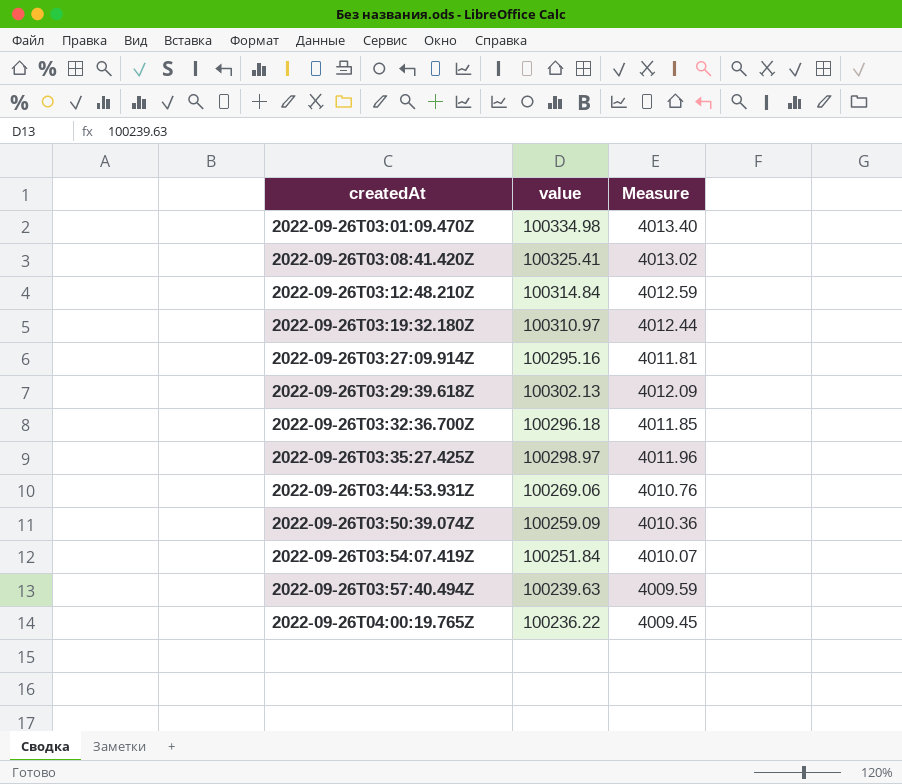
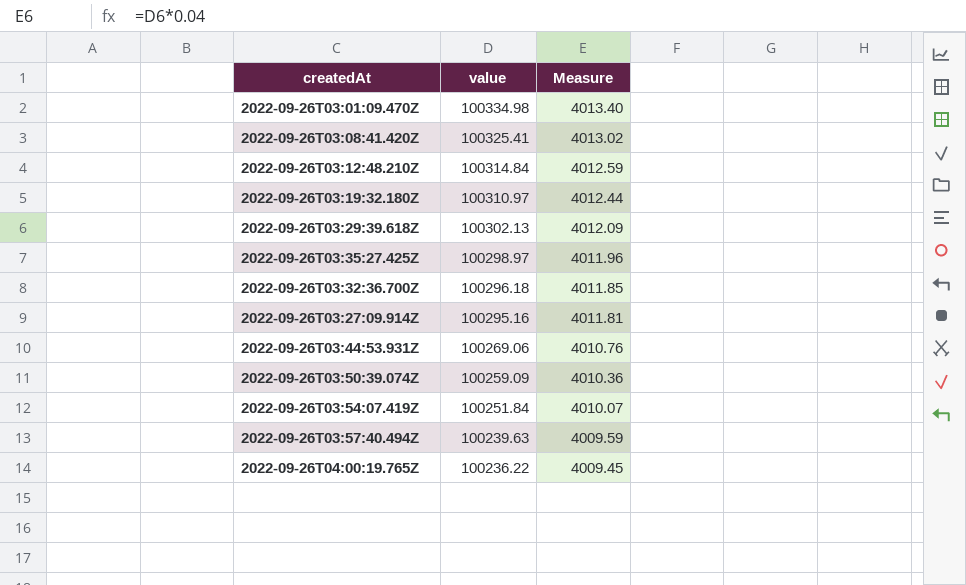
row order: createdAt ascending -> value descending

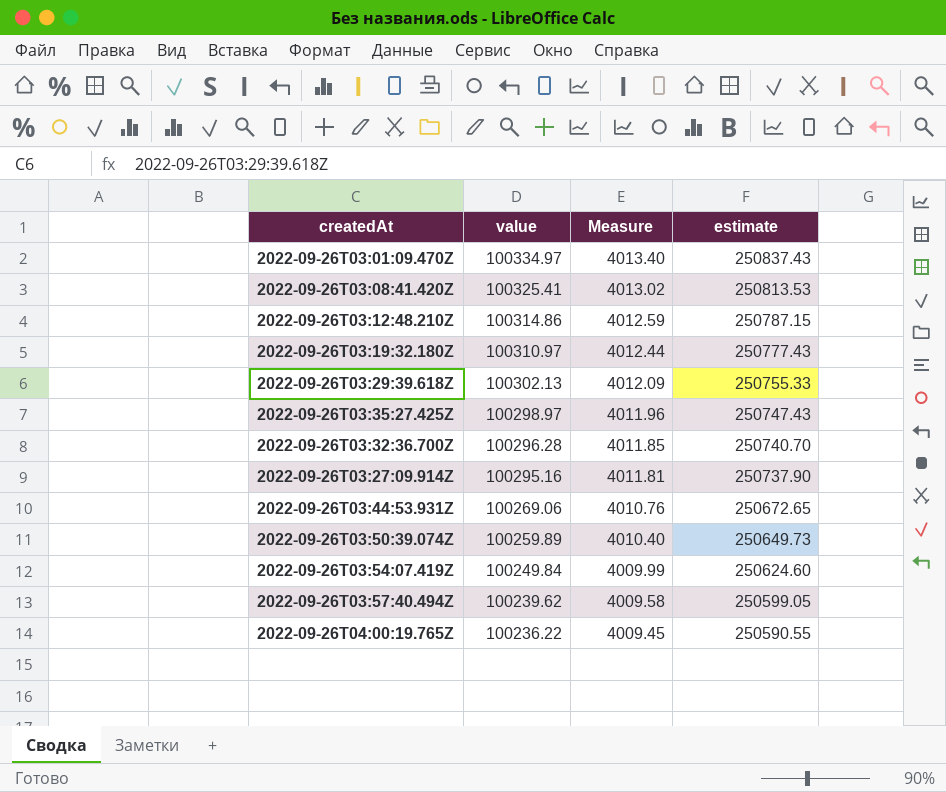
column estimate | formula: none -> [value] * 2.5
2022-09-26T03:01:09.470Z | value: 100334.98 -> 100334.97
2022-09-26T03:12:48.210Z | value: 100314.84 -> 100314.86
2022-09-26T03:32:36.700Z | value: 100296.18 -> 100296.28
2022-09-26T03:50:39.074Z | value: 100259.09 -> 100259.89
2022-09-26T03:50:39.074Z | Measure: 4010.36 -> 4010.40
2022-09-26T03:54:07.419Z | value: 100251.84 -> 100249.84
2022-09-26T03:54:07.419Z | Measure: 4010.07 -> 4009.99
2022-09-26T03:57:40.494Z | value: 100239.63 -> 100239.62
2022-09-26T03:57:40.494Z | Measure: 4009.59 -> 4009.58

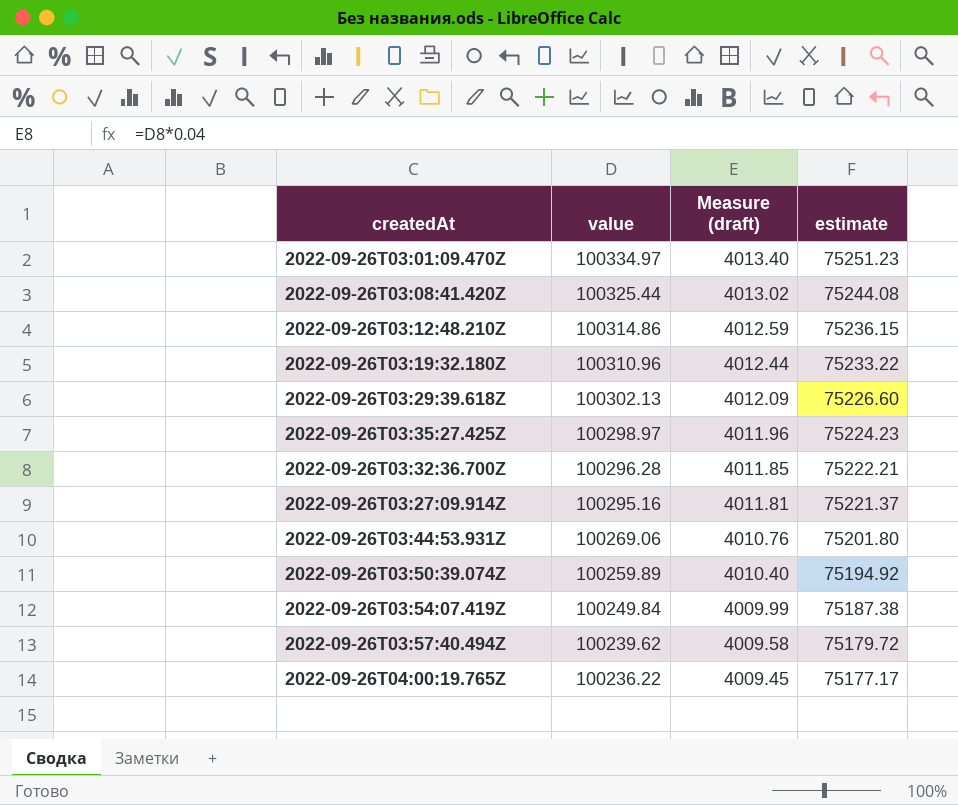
column name: Measure -> Measure (draft)
column estimate | formula: [value] * 2.5 -> [value] * 0.75
2022-09-26T03:08:41.420Z | value: 100325.41 -> 100325.44
2022-09-26T03:19:32.180Z | value: 100310.97 -> 100310.96

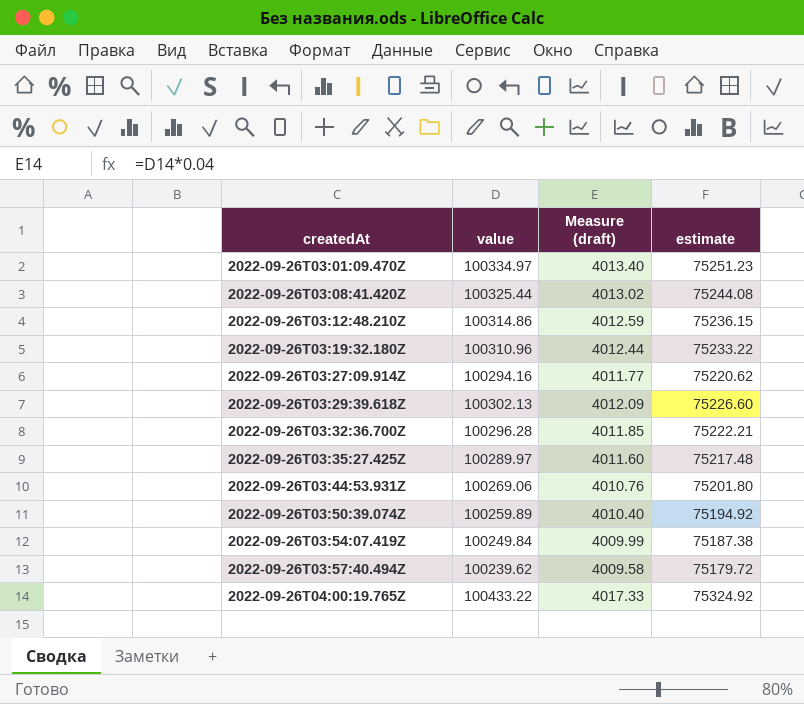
row order: value descending -> createdAt ascending
2022-09-26T03:27:09.914Z | value: 100295.16 -> 100294.16
2022-09-26T03:27:09.914Z | Measure (draft): 4011.81 -> 4011.77
2022-09-26T03:27:09.914Z | estimate: 75221.37 -> 75220.62
2022-09-26T03:35:27.425Z | value: 100298.97 -> 100289.97
2022-09-26T03:35:27.425Z | Measure (draft): 4011.96 -> 4011.60
2022-09-26T03:35:27.425Z | estimate: 75224.23 -> 75217.48
2022-09-26T04:00:19.765Z | value: 100236.22 -> 100433.22
2022-09-26T04:00:19.765Z | Measure (draft): 4009.45 -> 4017.33
2022-09-26T04:00:19.765Z | estimate: 75177.17 -> 75324.92

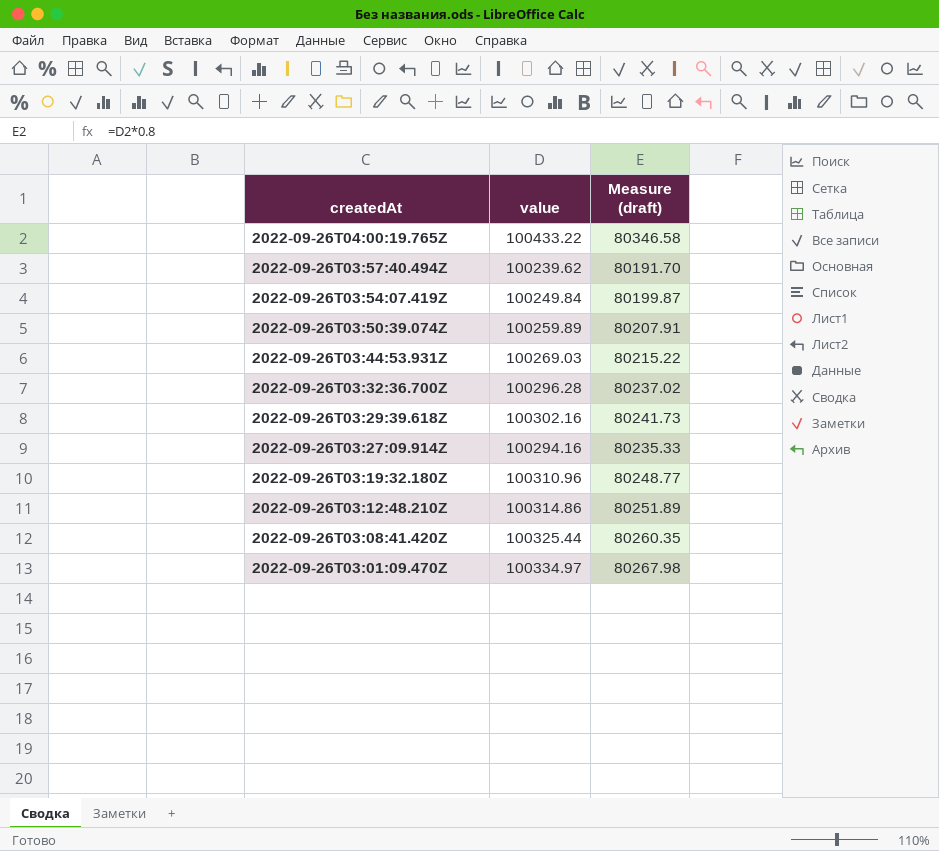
row order: createdAt ascending -> createdAt descending
column estimate | formula: [value] * 0.75 -> none
column Measure (draft) | formula: [value] * 0.04 -> [value] * 0.8
row 2022-09-26T03:35:27.425Z: 100289.97 | 4011.60 | 75217.48 -> none
2022-09-26T03:44:53.931Z | value: 100269.06 -> 100269.03
2022-09-26T03:29:39.618Z | value: 100302.13 -> 100302.16

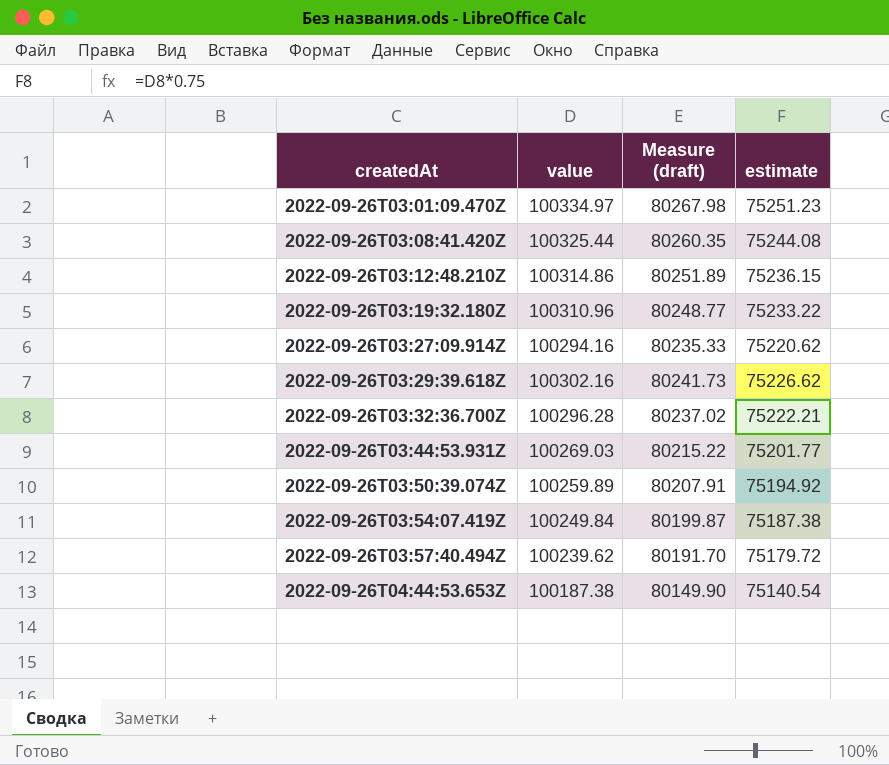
row order: createdAt descending -> createdAt ascending
column estimate | formula: none -> [value] * 0.75
row 2022-09-26T04:00:19.765Z: 100433.22 | 80346.58 -> none
row 2022-09-26T04:44:53.653Z: none -> 100187.38 | 80149.90 | 75140.54

